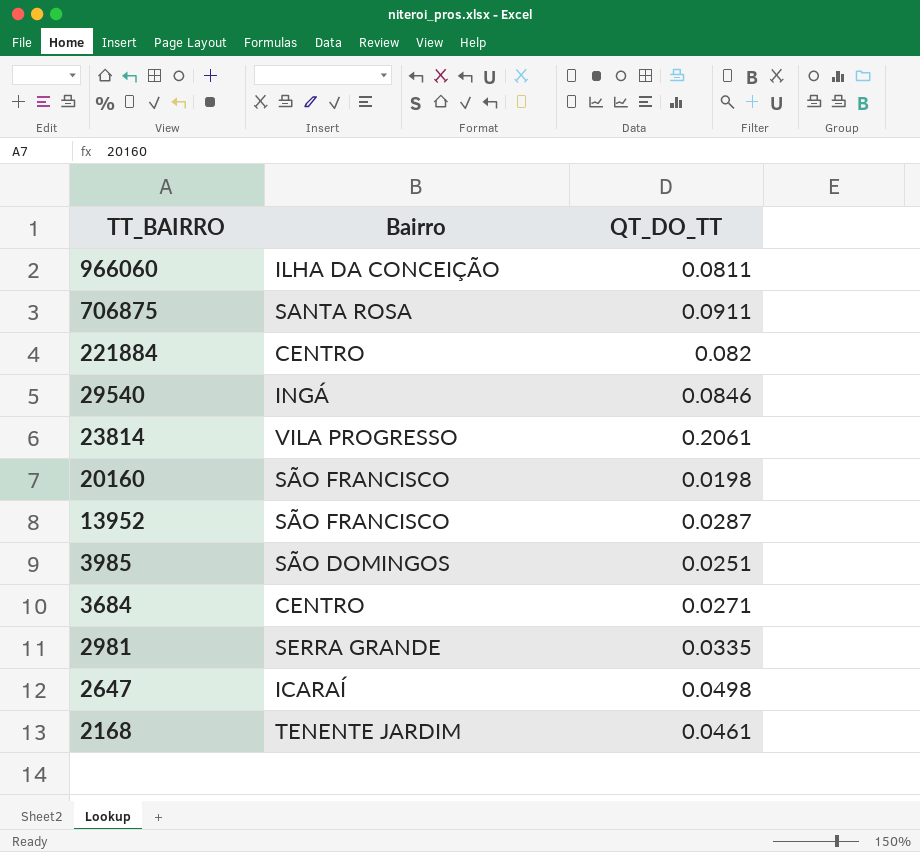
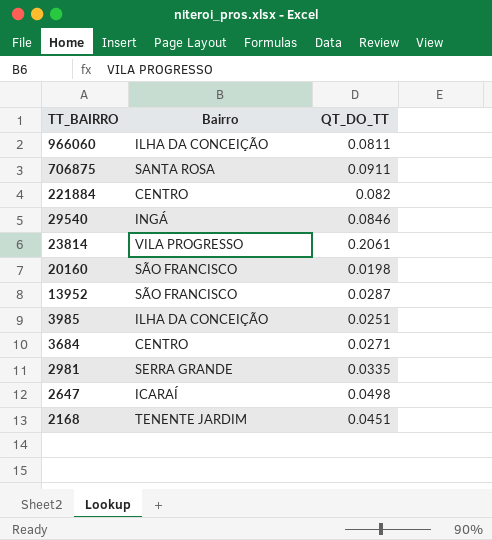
3985 | Bairro: SÃO DOMINGOS -> ILHA DA CONCEIÇÃO
2168 | QT_DO_TT: 0.0461 -> 0.0451

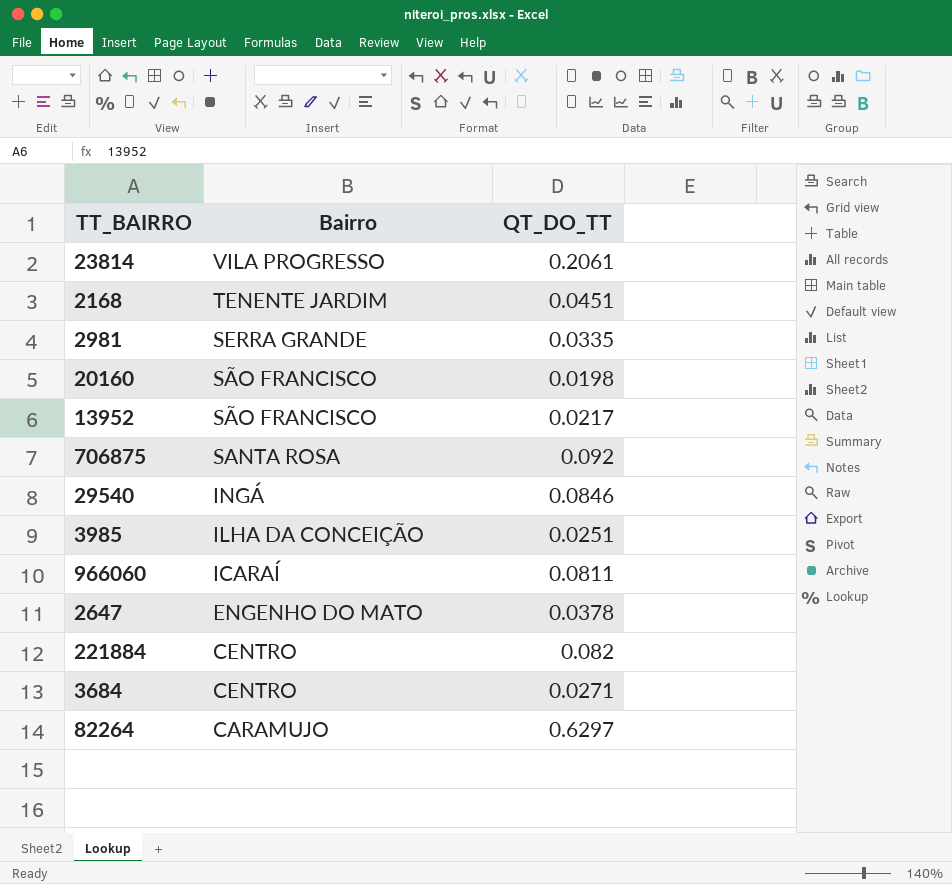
row order: TT_BAIRRO descending -> Bairro descending
13952 | QT_DO_TT: 0.0287 -> 0.0217
706875 | QT_DO_TT: 0.0911 -> 0.092
966060 | Bairro: ILHA DA CONCEIÇÃO -> ICARAÍ
2647 | Bairro: ICARAÍ -> ENGENHO DO MATO
2647 | QT_DO_TT: 0.0498 -> 0.0378
row 82264: none -> CARAMUJO | 0.6297

